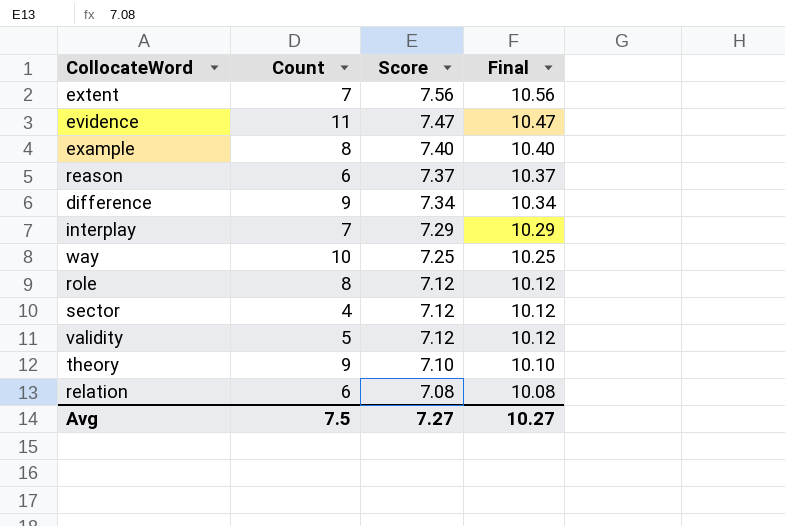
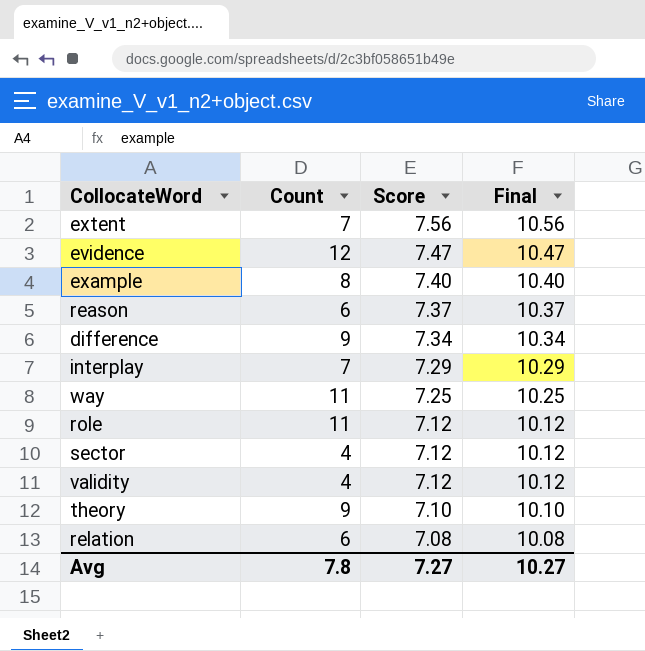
evidence | Count: 11 -> 12
way | Count: 10 -> 11
role | Count: 8 -> 11
validity | Count: 5 -> 4
Avg | Count: 7.5 -> 7.8

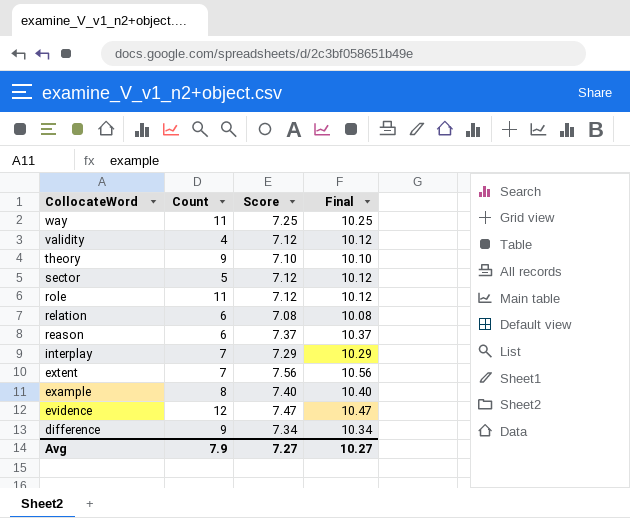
row order: Score descending -> CollocateWord descending
sector | Count: 4 -> 5
Avg | Count: 7.8 -> 7.9

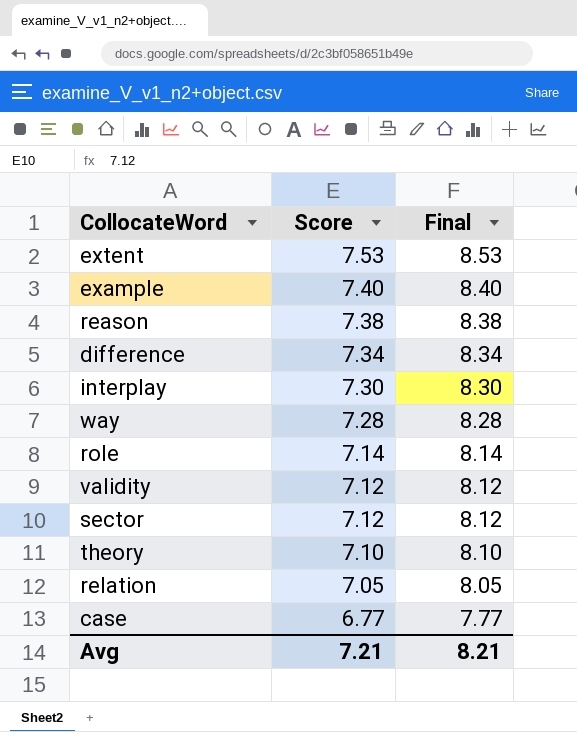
row order: CollocateWord descending -> Score descending
column Count | position: 2 -> none
column Final | formula: [Score] + 3 -> [Score] + 1
row evidence: 12 | 7.47 | 10.47 -> none
extent | Score: 7.56 -> 7.53
reason | Score: 7.37 -> 7.38
interplay | Score: 7.29 -> 7.30
way | Score: 7.25 -> 7.28
role | Score: 7.12 -> 7.14
relation | Score: 7.08 -> 7.05
row case: none -> 6.77 | 7.77
Avg | Score: 7.27 -> 7.21
Avg | Final: 10.27 -> 8.21

